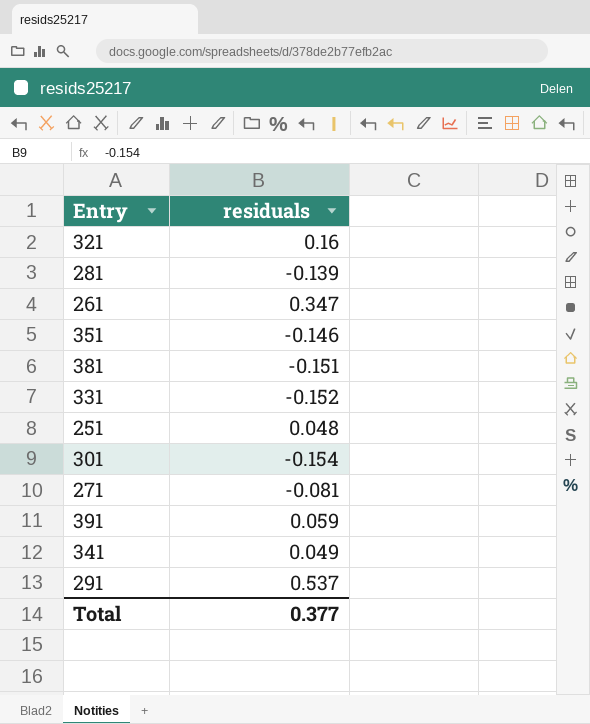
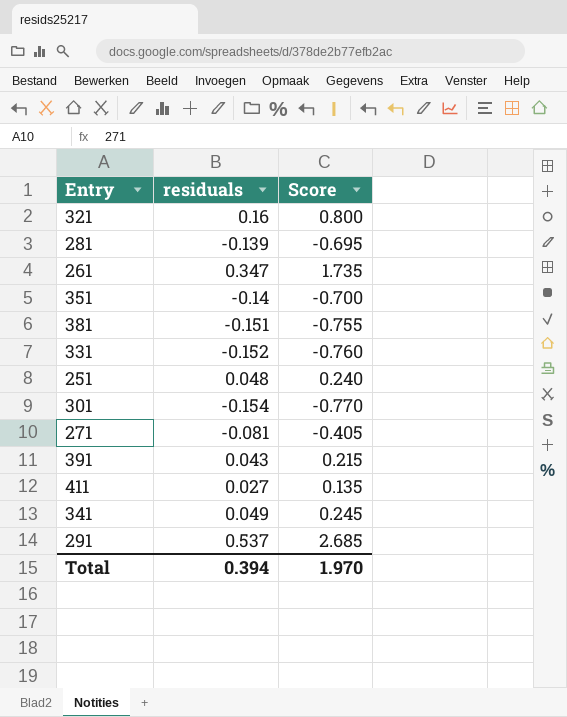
column Score | formula: none -> [residuals] * 5
351 | residuals: -0.146 -> -0.14
391 | residuals: 0.059 -> 0.043
row 411: none -> 0.027 | 0.135
Total | residuals: 0.377 -> 0.394

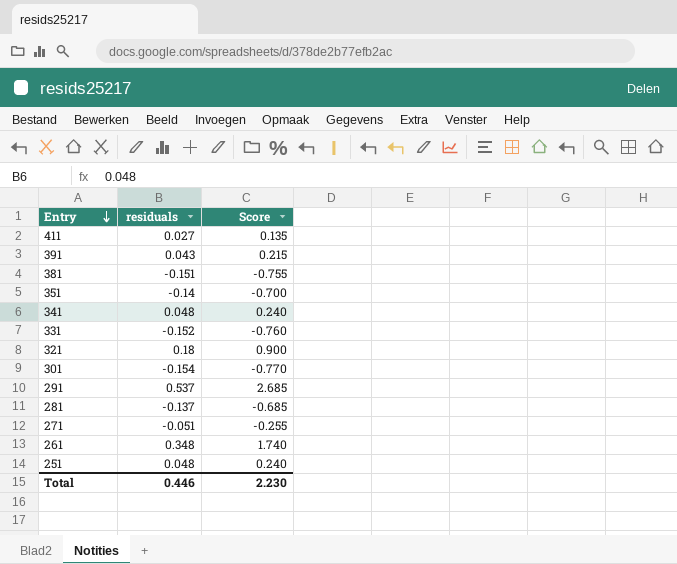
row order: none -> Entry descending
341 | residuals: 0.049 -> 0.048
341 | Score: 0.245 -> 0.240
321 | residuals: 0.16 -> 0.18
321 | Score: 0.800 -> 0.900
281 | residuals: -0.139 -> -0.137
281 | Score: -0.695 -> -0.685
271 | residuals: -0.081 -> -0.051
271 | Score: -0.405 -> -0.255
261 | residuals: 0.347 -> 0.348
261 | Score: 1.735 -> 1.740
Total | residuals: 0.394 -> 0.446
Total | Score: 1.970 -> 2.230

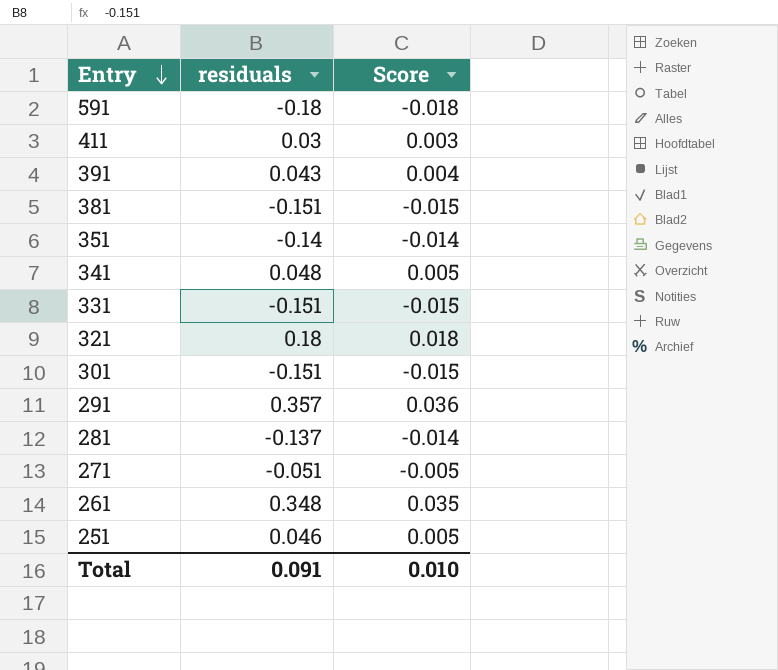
column Score | formula: [residuals] * 5 -> [residuals] * 0.1
row 591: none -> -0.18 | -0.018
411 | residuals: 0.027 -> 0.03
331 | residuals: -0.152 -> -0.151
301 | residuals: -0.154 -> -0.151
291 | residuals: 0.537 -> 0.357
251 | residuals: 0.048 -> 0.046
Total | residuals: 0.446 -> 0.091
Total | Score: 2.230 -> 0.010

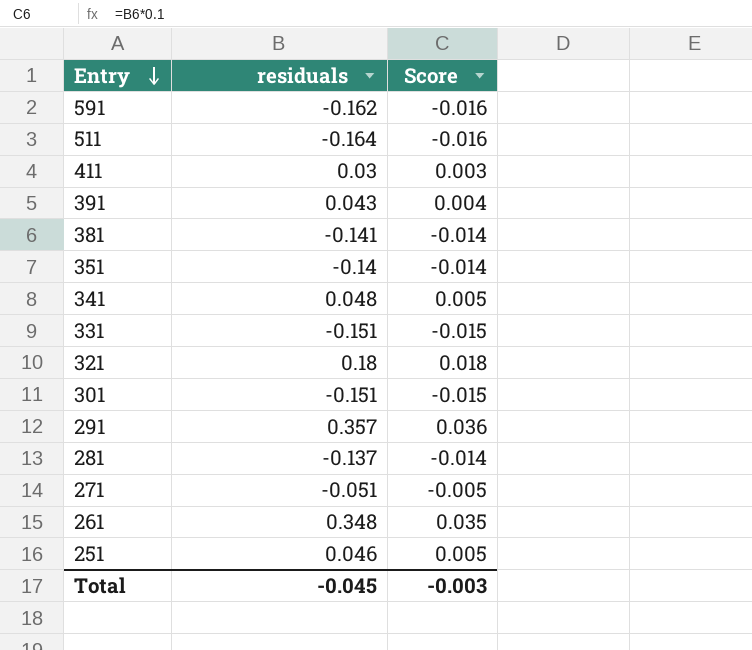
591 | residuals: -0.18 -> -0.162
591 | Score: -0.018 -> -0.016
row 511: none -> -0.164 | -0.016
381 | residuals: -0.151 -> -0.141
381 | Score: -0.015 -> -0.014
Total | residuals: 0.091 -> -0.045
Total | Score: 0.010 -> -0.003

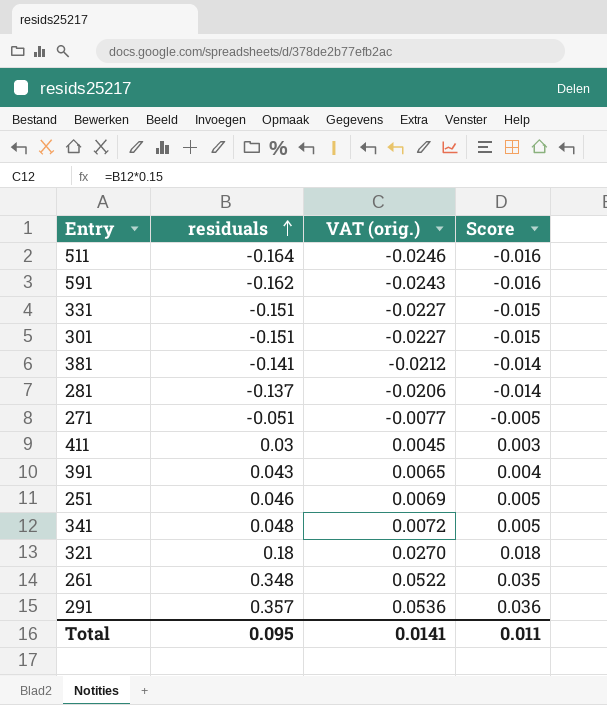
row order: Entry descending -> residuals ascending
column VAT (orig.) | formula: none -> [residuals] * 0.15
row 351: -0.14 | -0.014 -> none
Total | residuals: -0.045 -> 0.095
Total | Score: -0.003 -> 0.011

